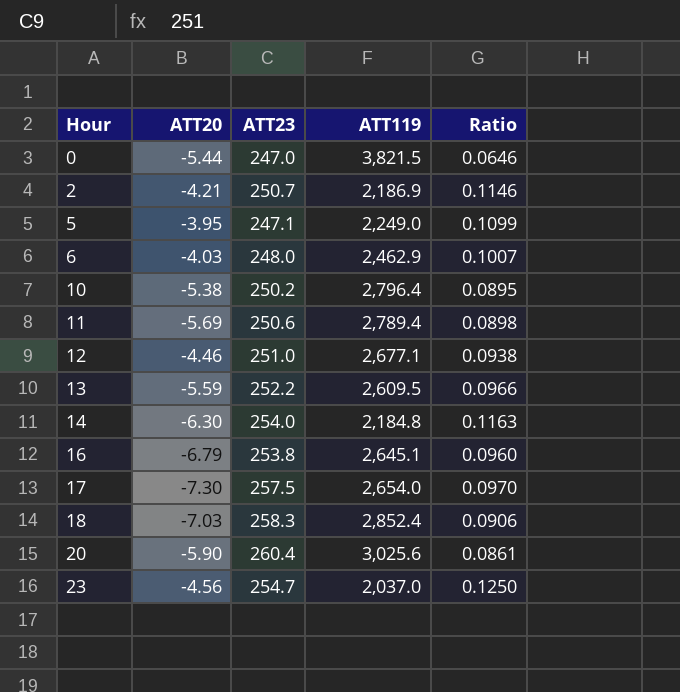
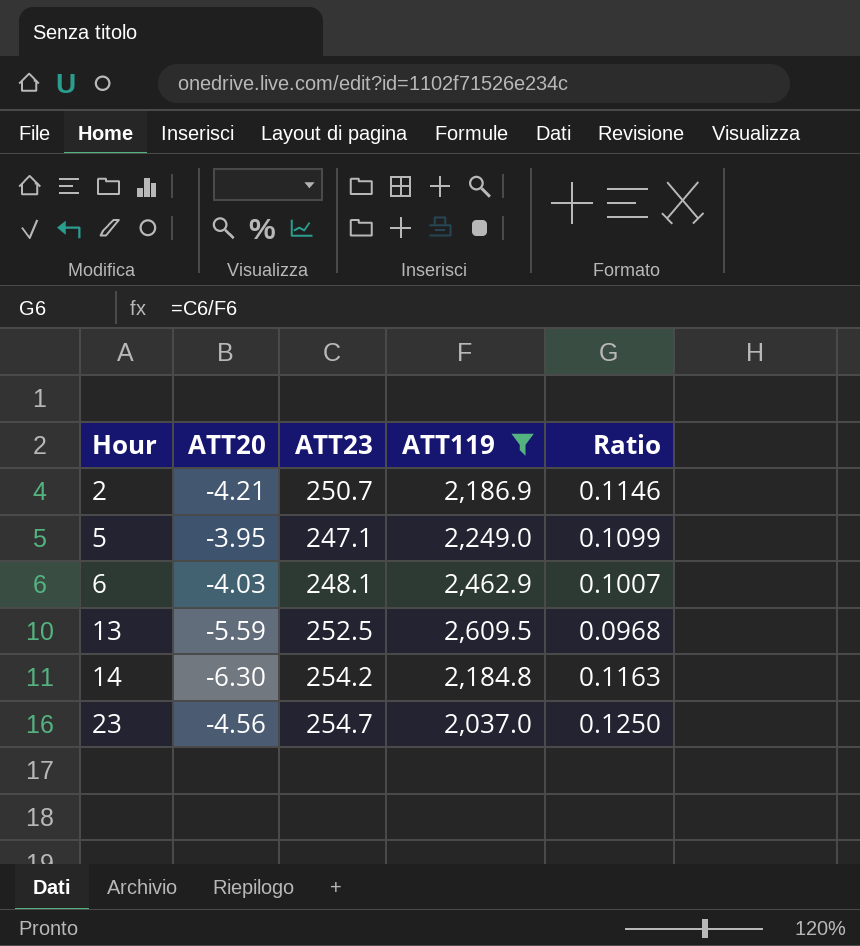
filter: none -> ATT119 <= 2,609.5
6 | ATT23: 248.0 -> 248.1
13 | ATT23: 252.2 -> 252.5
13 | Ratio: 0.0966 -> 0.0968
14 | ATT23: 254.0 -> 254.2

